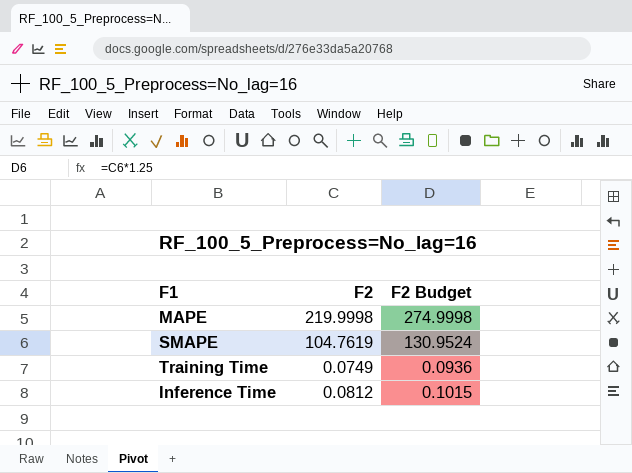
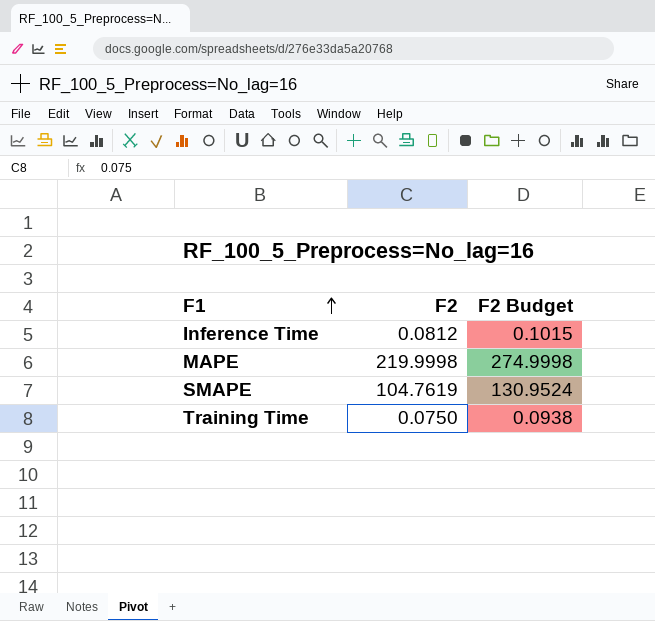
row order: none -> F1 ascending
Training Time | F2: 0.0749 -> 0.0750
Training Time | F2 Budget: 0.0936 -> 0.0938

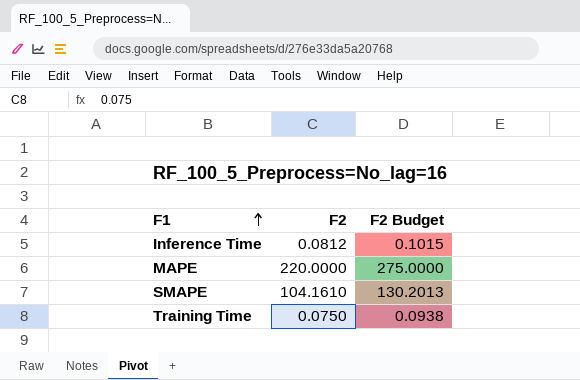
MAPE | F2: 219.9998 -> 220.0000
MAPE | F2 Budget: 274.9998 -> 275.0000
SMAPE | F2: 104.7619 -> 104.1610
SMAPE | F2 Budget: 130.9524 -> 130.2013

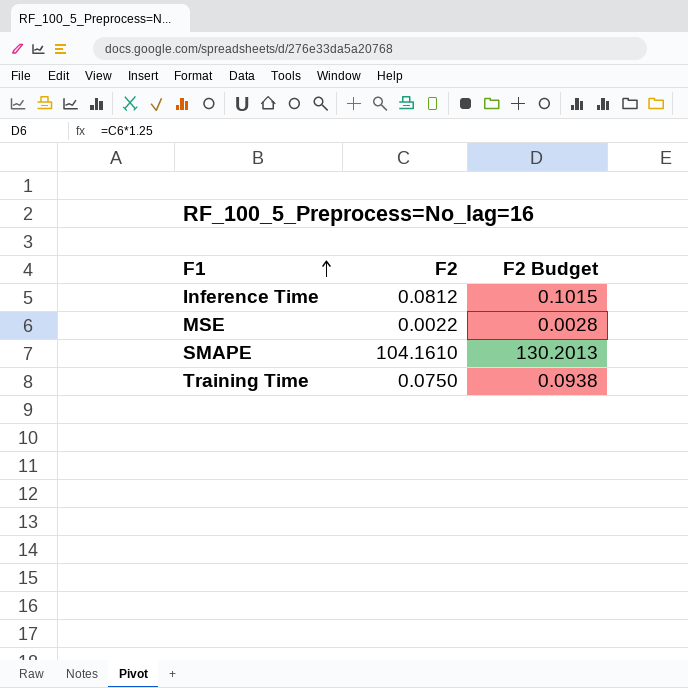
row MAPE: 220.0000 | 275.0000 -> none
row MSE: none -> 0.0022 | 0.0028

